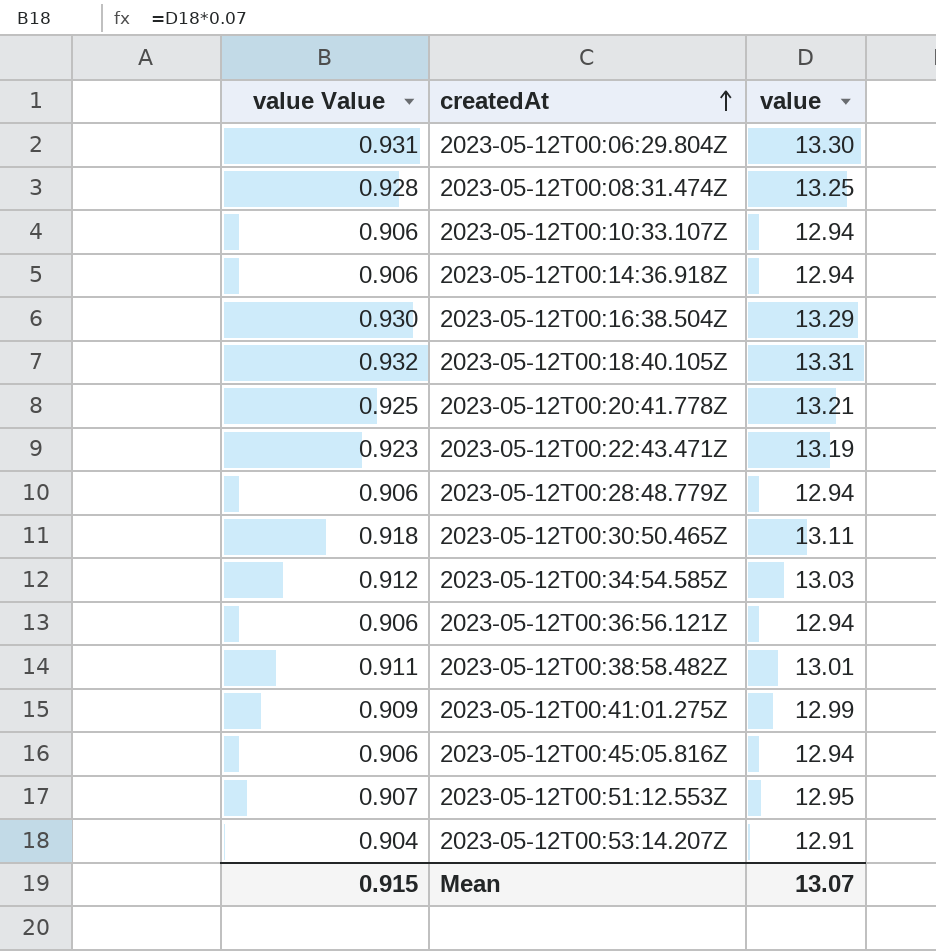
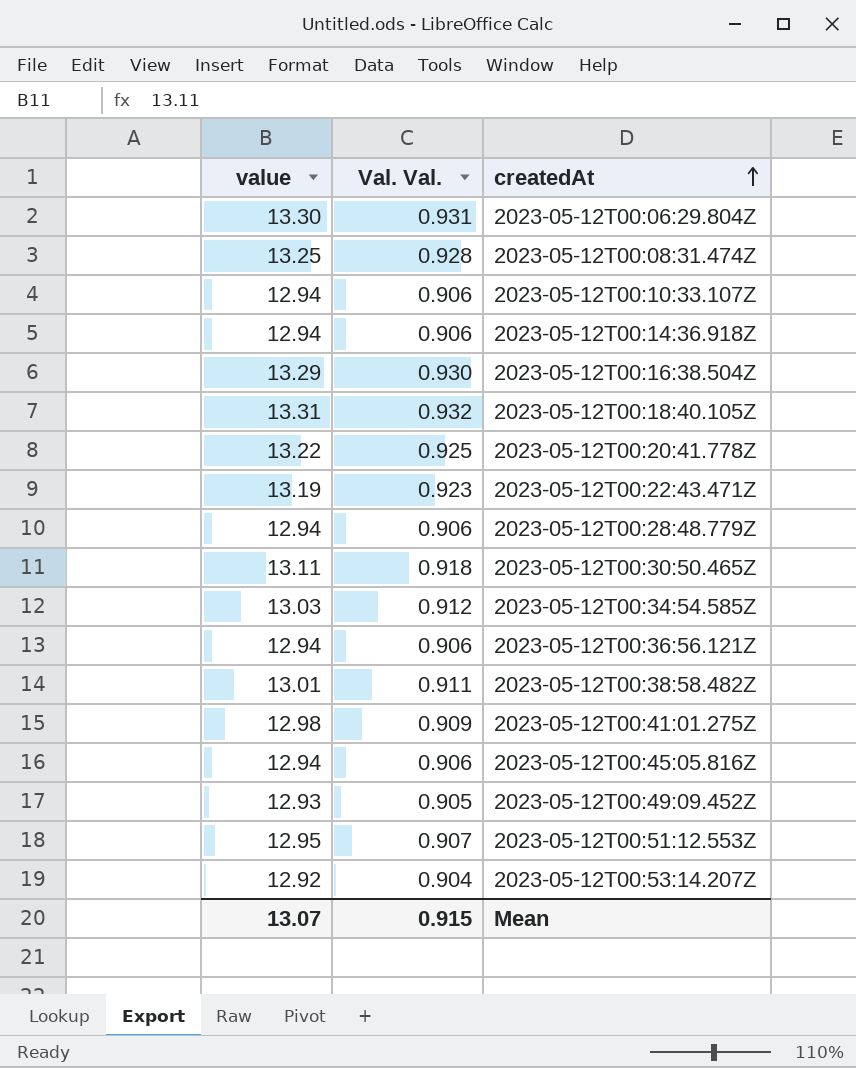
column value | position: 3 -> 1
column name: value Value -> Val. Val.
2023-05-12T00:20:41.778Z | value: 13.21 -> 13.22
2023-05-12T00:41:01.275Z | value: 12.99 -> 12.98
row 2023-05-12T00:49:09.452Z: none -> 12.93 | 0.905
2023-05-12T00:53:14.207Z | value: 12.91 -> 12.92

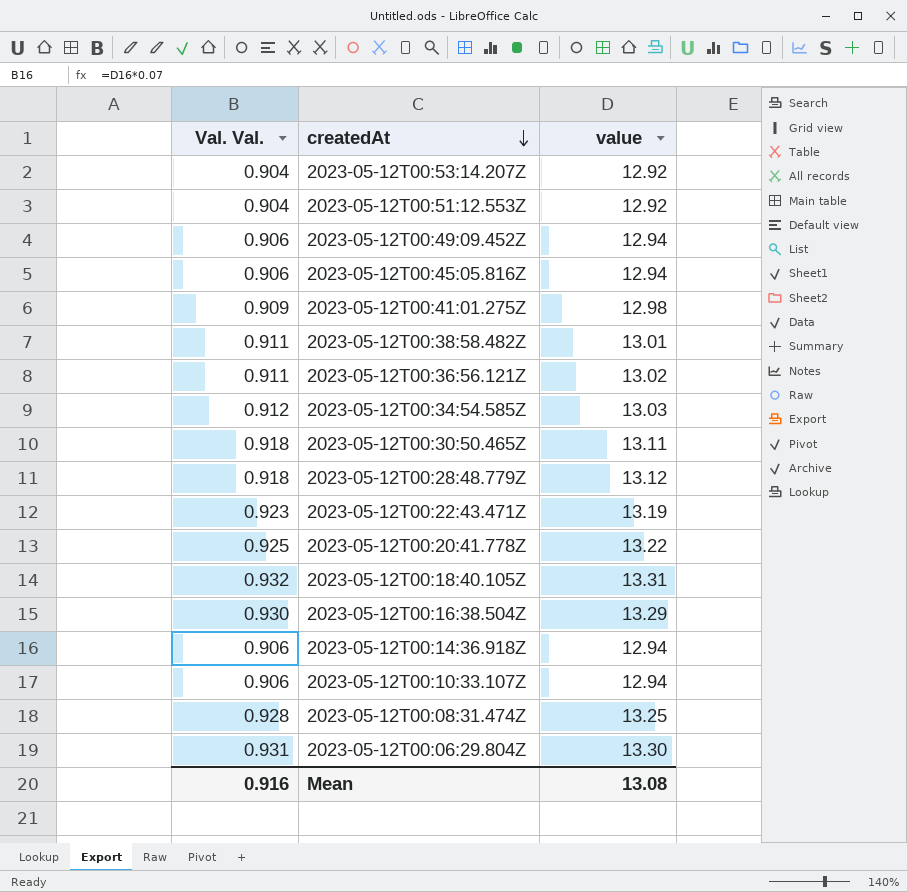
row order: createdAt ascending -> createdAt descending
column value | position: 1 -> 3
2023-05-12T00:51:12.553Z | Val. Val.: 0.907 -> 0.904
2023-05-12T00:51:12.553Z | value: 12.95 -> 12.92
2023-05-12T00:49:09.452Z | Val. Val.: 0.905 -> 0.906
2023-05-12T00:49:09.452Z | value: 12.93 -> 12.94
2023-05-12T00:36:56.121Z | Val. Val.: 0.906 -> 0.911
2023-05-12T00:36:56.121Z | value: 12.94 -> 13.02
2023-05-12T00:28:48.779Z | Val. Val.: 0.906 -> 0.918
2023-05-12T00:28:48.779Z | value: 12.94 -> 13.12
Mean | Val. Val.: 0.915 -> 0.916
Mean | value: 13.07 -> 13.08

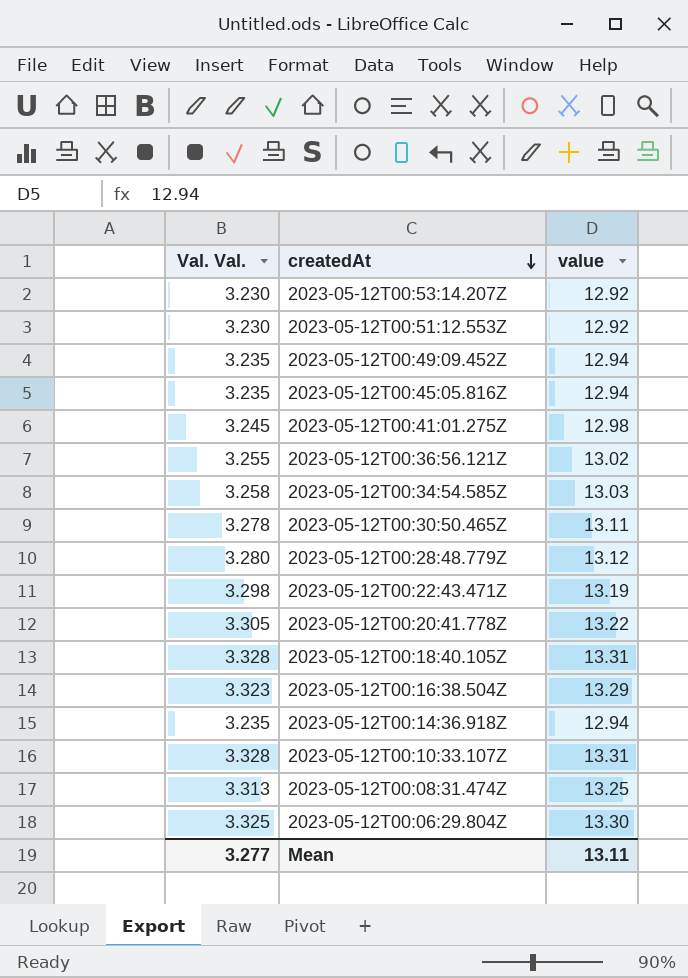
column Val. Val. | formula: [value] * 0.07 -> [value] * 0.25
row 2023-05-12T00:38:58.482Z: 0.911 | 13.01 -> none
2023-05-12T00:10:33.107Z | value: 12.94 -> 13.31
Mean | Val. Val.: 0.916 -> 3.277
Mean | value: 13.08 -> 13.11

